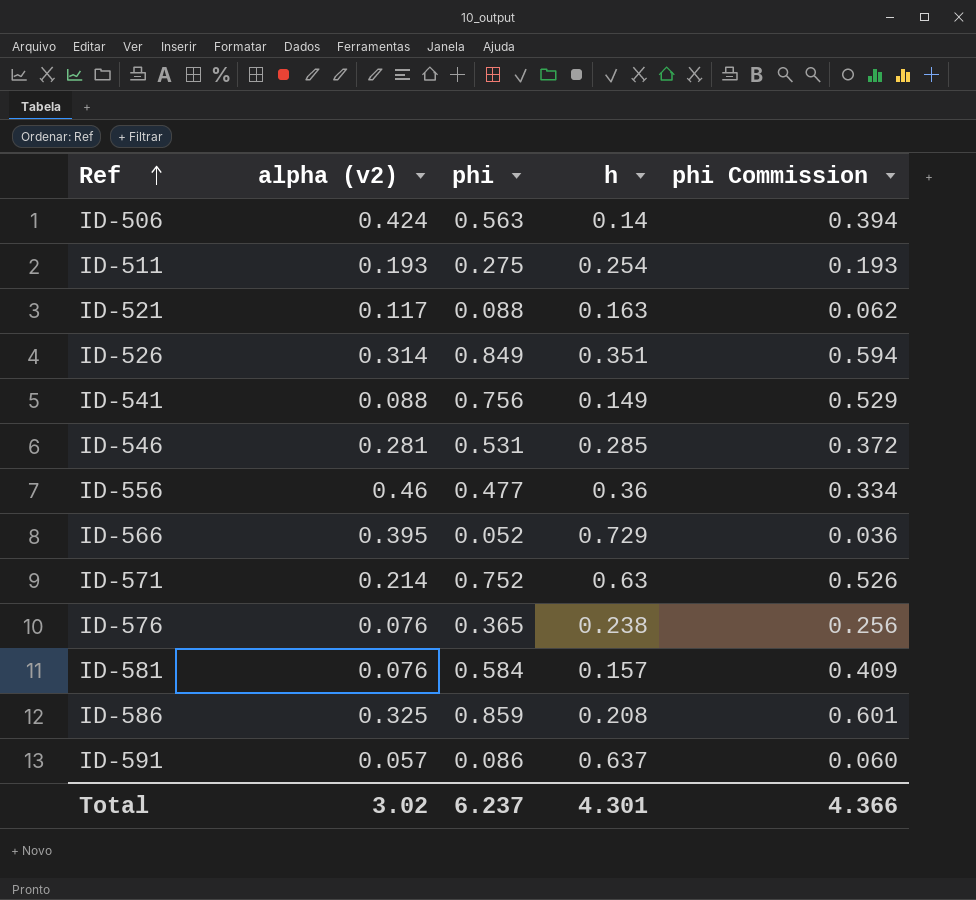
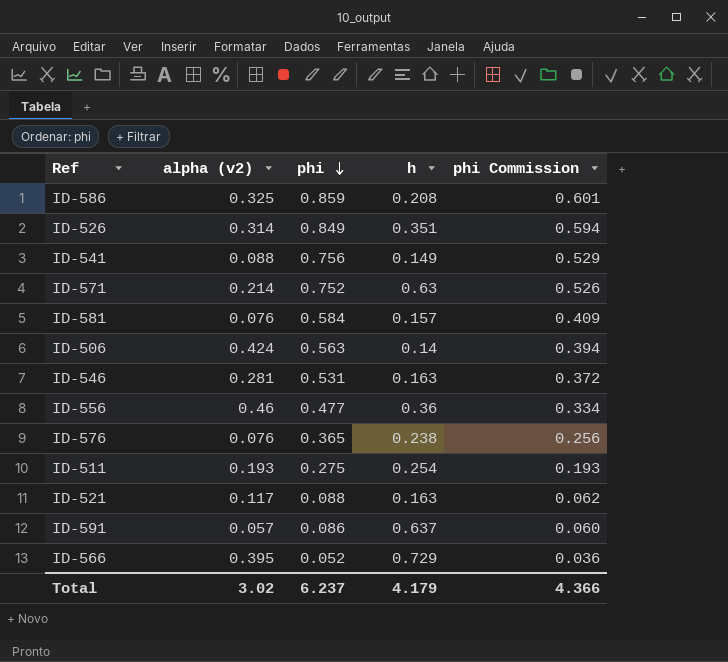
row order: Ref ascending -> phi descending
ID-546 | h: 0.285 -> 0.163
Total | h: 4.301 -> 4.179

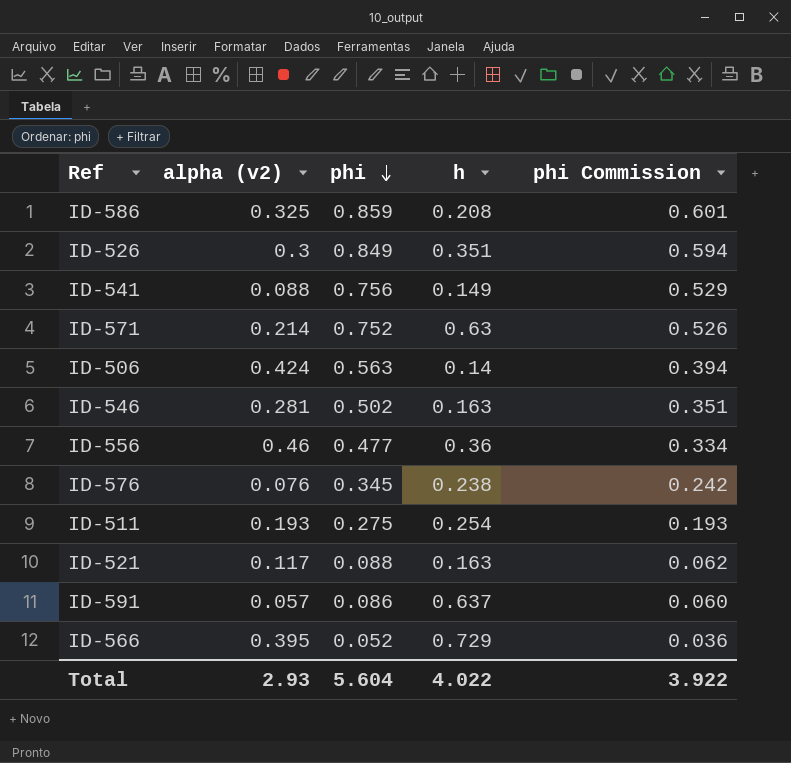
row ID-581: 0.076 | 0.584 | 0.157 | 0.409 -> none
ID-526 | alpha (v2): 0.314 -> 0.3
ID-546 | phi: 0.531 -> 0.502
ID-546 | phi Commission: 0.372 -> 0.351
ID-576 | phi: 0.365 -> 0.345
ID-576 | phi Commission: 0.256 -> 0.242
Total | alpha (v2): 3.02 -> 2.93
Total | phi: 6.237 -> 5.604
Total | h: 4.179 -> 4.022
Total | phi Commission: 4.366 -> 3.922

